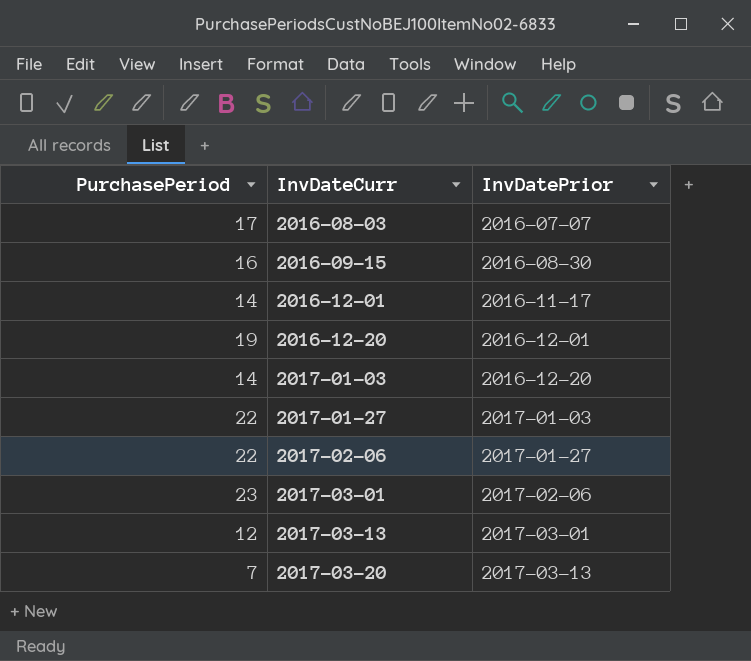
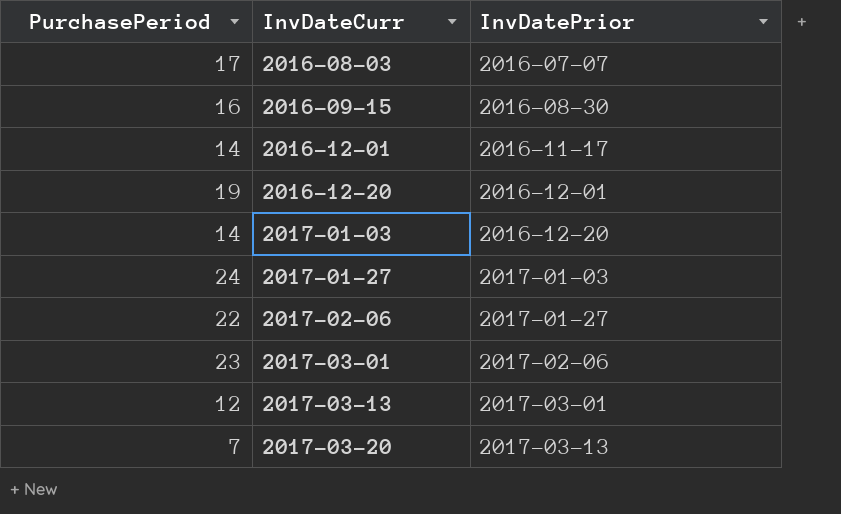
2017-01-27 | PurchasePeriod: 22 -> 24

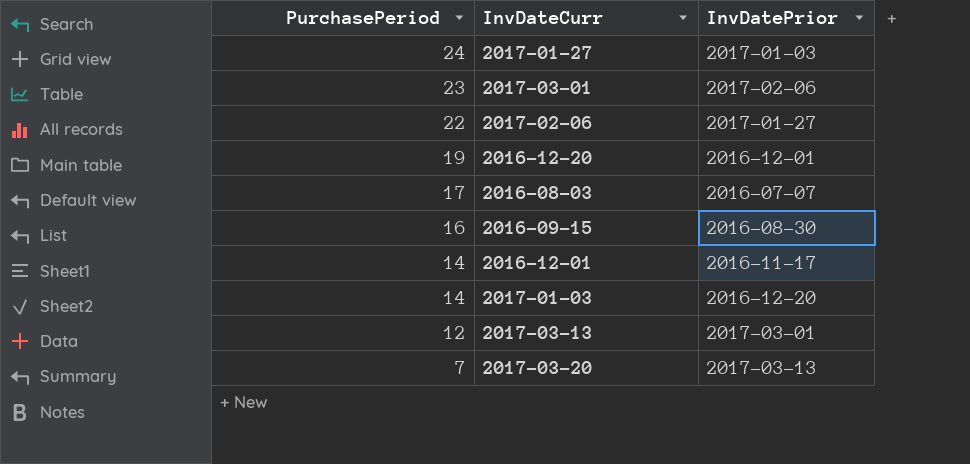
row order: InvDateCurr ascending -> PurchasePeriod descending

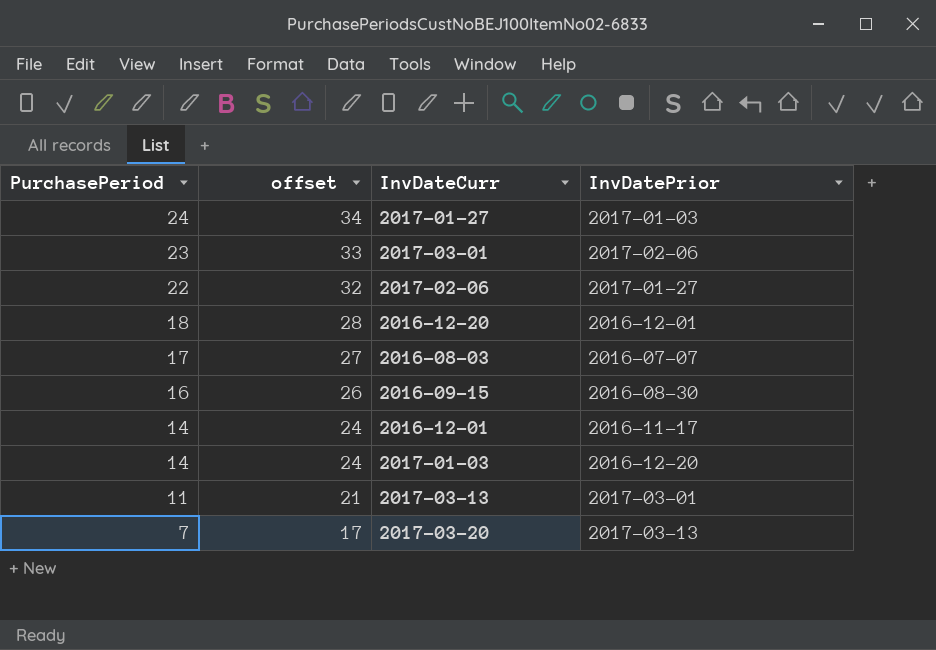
column offset | formula: none -> [PurchasePeriod] + 10
2016-12-20 | PurchasePeriod: 19 -> 18
2017-03-13 | PurchasePeriod: 12 -> 11

